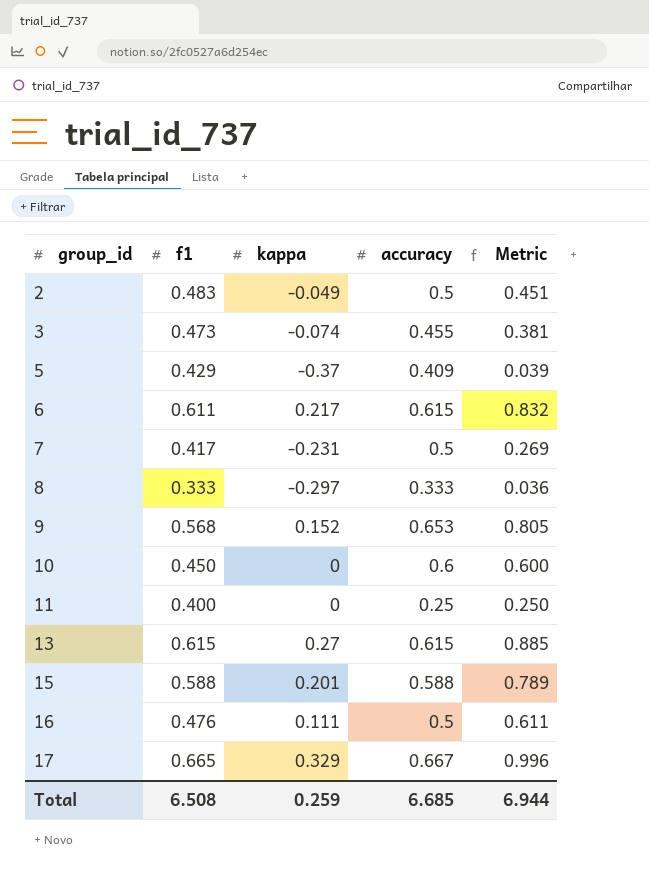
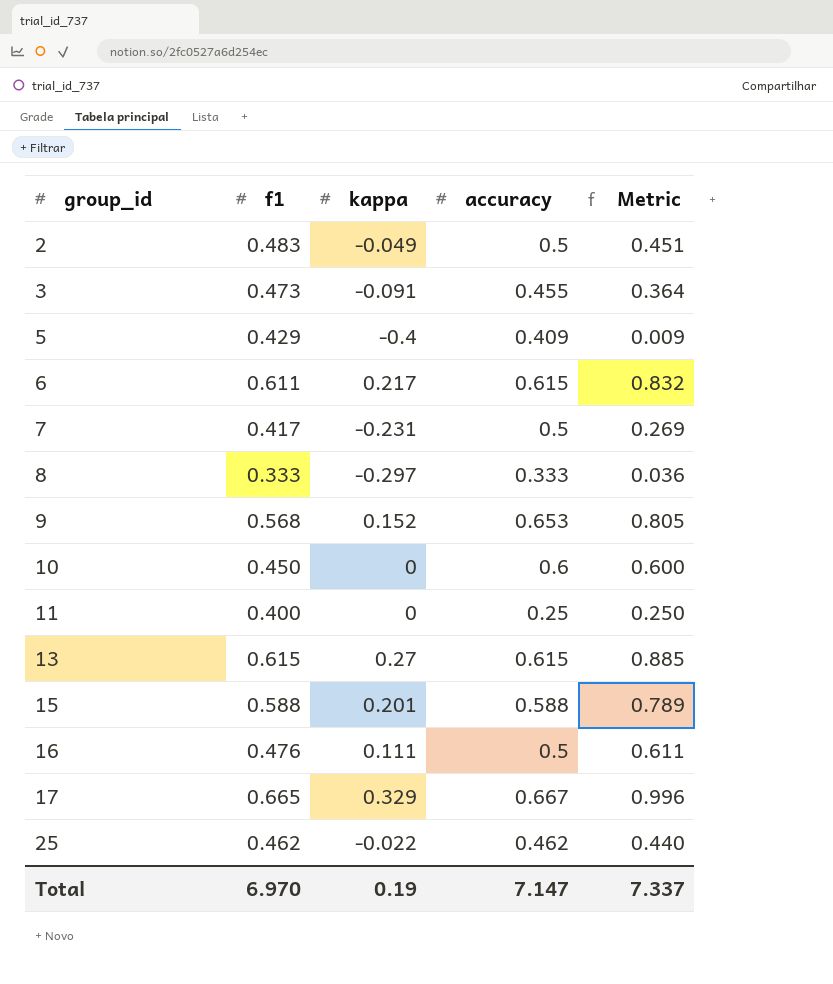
3 | kappa: -0.074 -> -0.091
3 | Metric: 0.381 -> 0.364
5 | kappa: -0.37 -> -0.4
5 | Metric: 0.039 -> 0.009
row 25: none -> 0.462 | -0.022 | 0.462 | 0.440
Total | f1: 6.508 -> 6.970
Total | kappa: 0.259 -> 0.19
Total | accuracy: 6.685 -> 7.147
Total | Metric: 6.944 -> 7.337

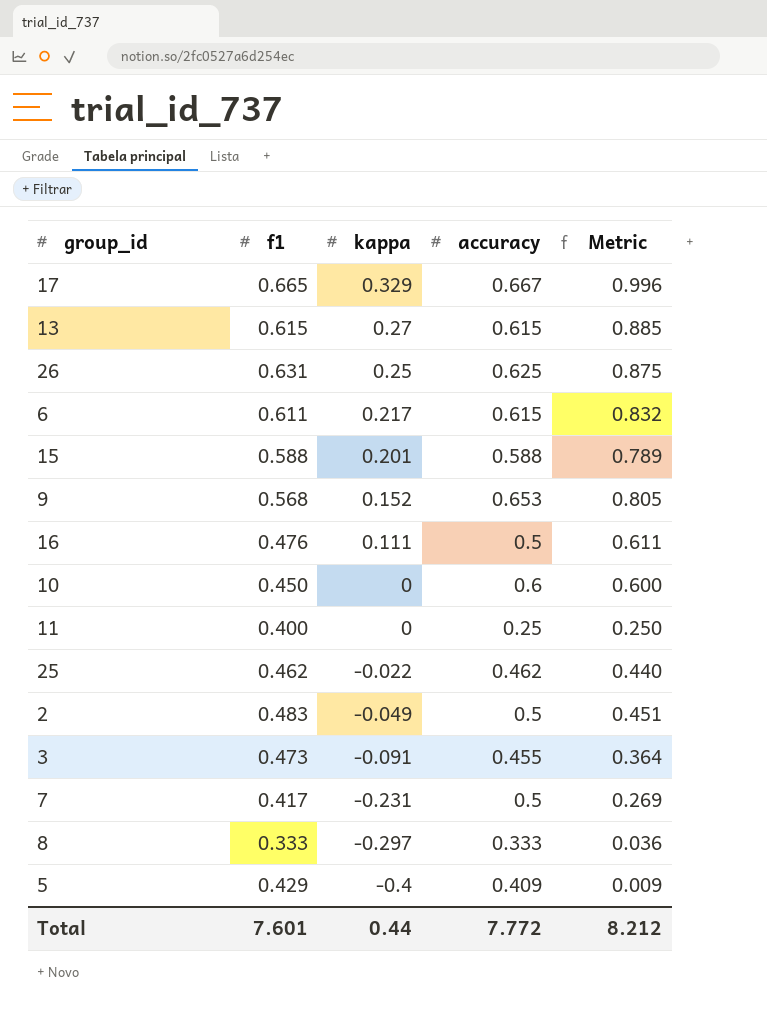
row order: group_id ascending -> kappa descending
row 26: none -> 0.631 | 0.25 | 0.625 | 0.875
Total | f1: 6.970 -> 7.601
Total | kappa: 0.19 -> 0.44
Total | accuracy: 7.147 -> 7.772
Total | Metric: 7.337 -> 8.212

